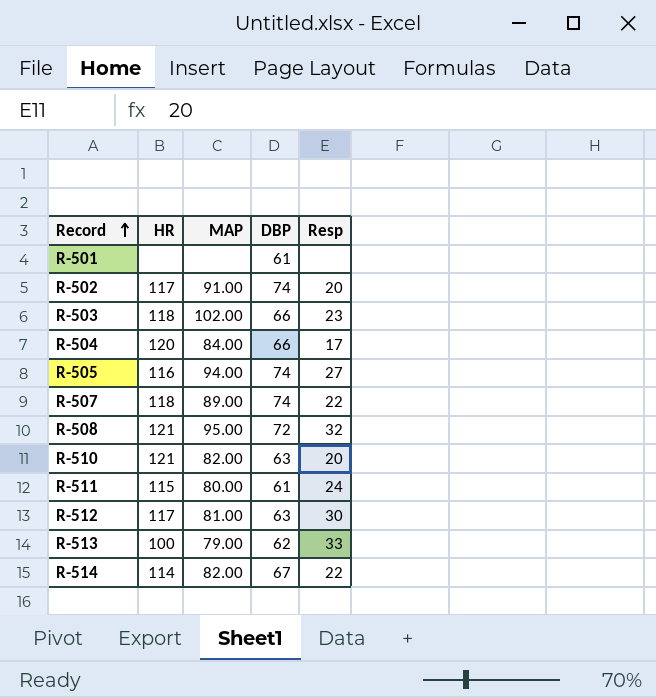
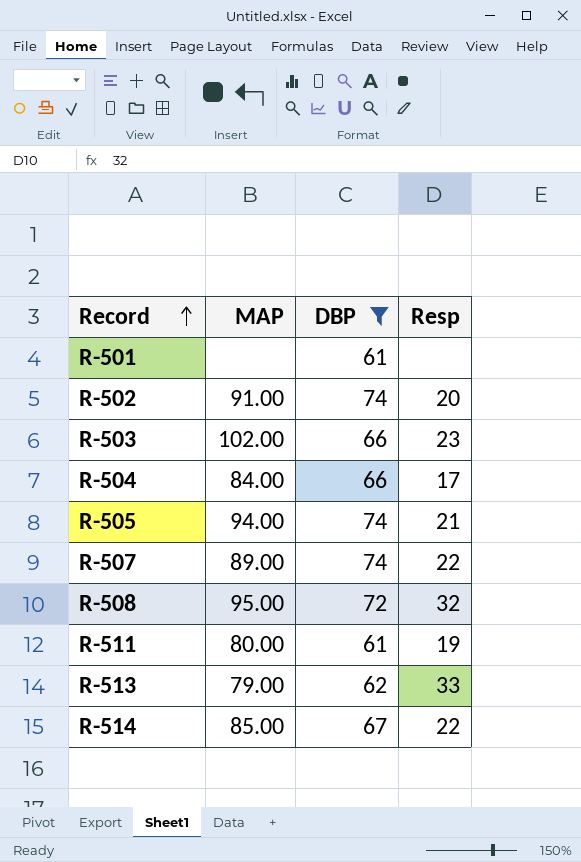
filter: none -> DBP != 63
column HR | position: 2 -> none
R-505 | Resp: 27 -> 21
R-511 | Resp: 24 -> 19
R-514 | MAP: 82.00 -> 85.00

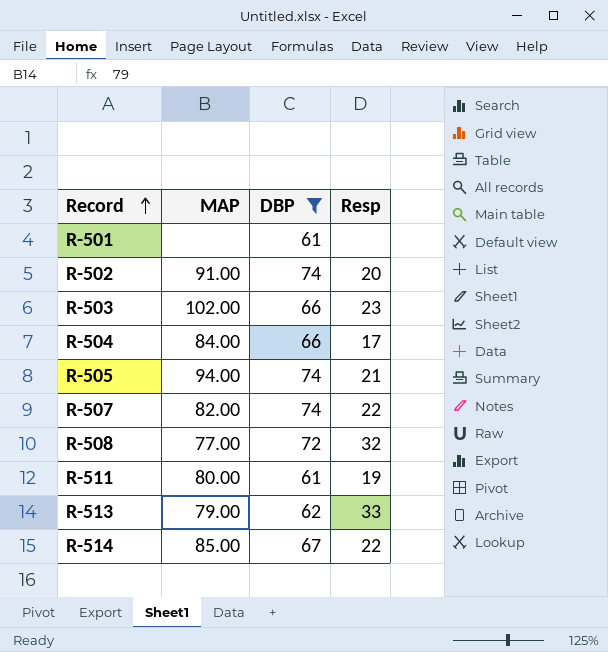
R-507 | MAP: 89.00 -> 82.00
R-508 | MAP: 95.00 -> 77.00

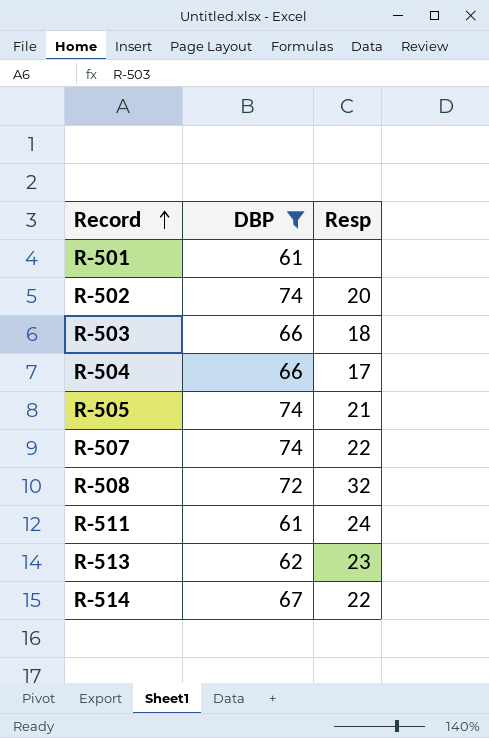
column MAP | position: 2 -> none
R-503 | Resp: 23 -> 18
R-511 | Resp: 19 -> 24
R-513 | Resp: 33 -> 23

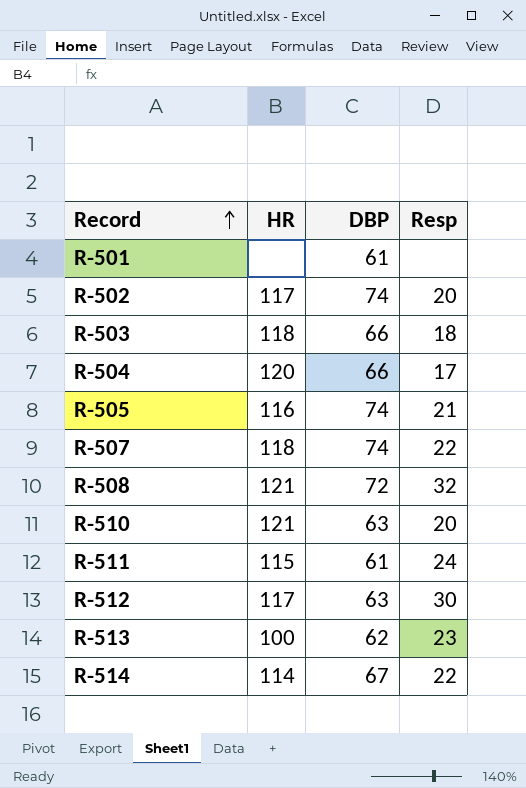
filter: DBP != 63 -> none
column HR | position: none -> 2

